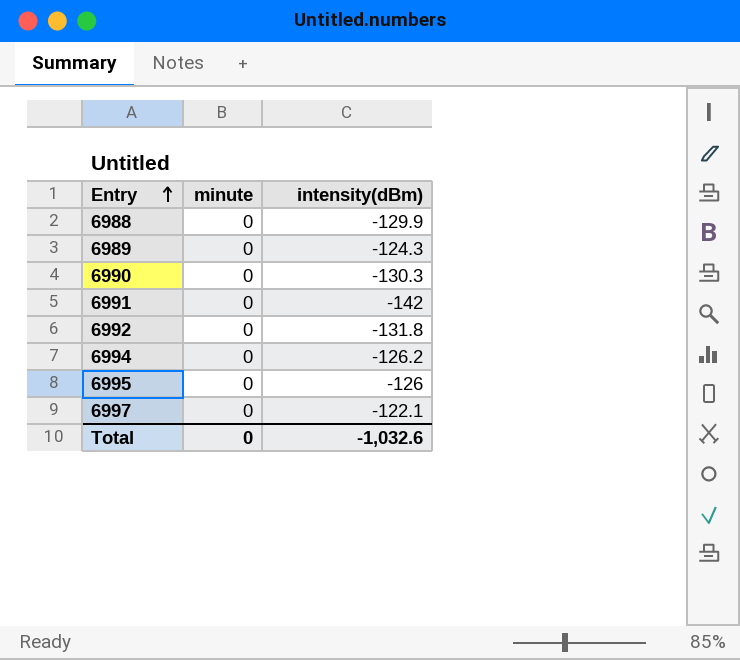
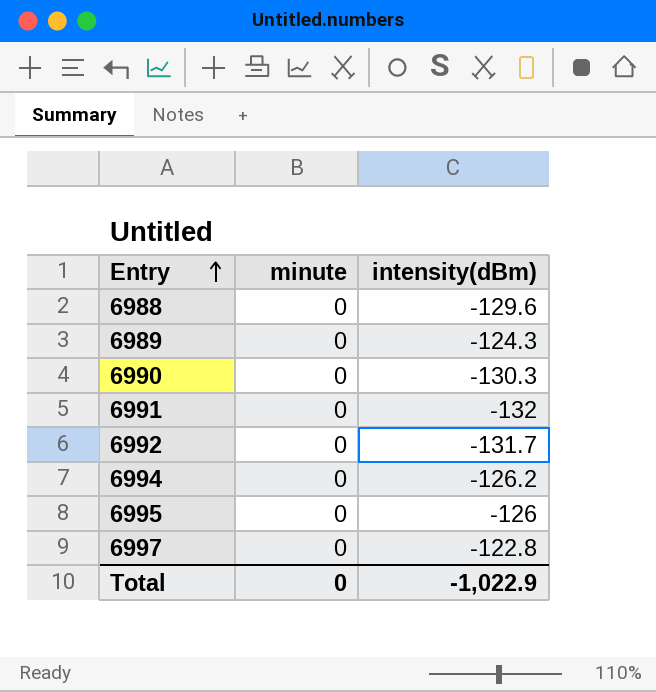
6988 | intensity(dBm): -129.9 -> -129.6
6991 | intensity(dBm): -142 -> -132
6992 | intensity(dBm): -131.8 -> -131.7
6997 | intensity(dBm): -122.1 -> -122.8
Total | intensity(dBm): -1,032.6 -> -1,022.9

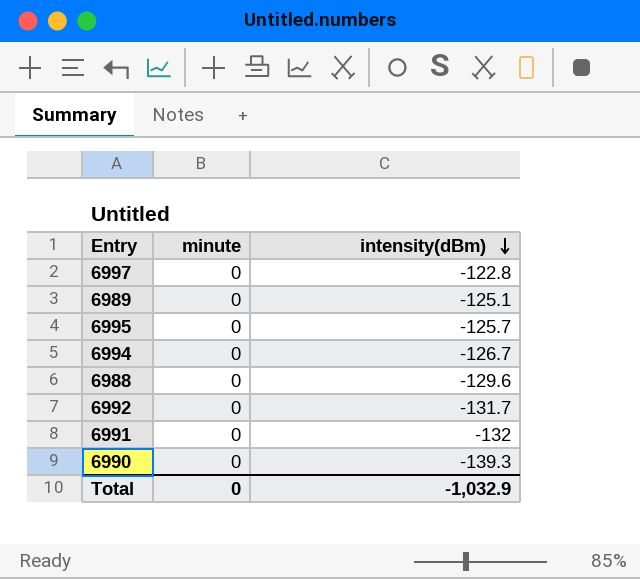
row order: Entry ascending -> intensity(dBm) descending
6989 | intensity(dBm): -124.3 -> -125.1
6995 | intensity(dBm): -126 -> -125.7
6994 | intensity(dBm): -126.2 -> -126.7
6990 | intensity(dBm): -130.3 -> -139.3
Total | intensity(dBm): -1,022.9 -> -1,032.9

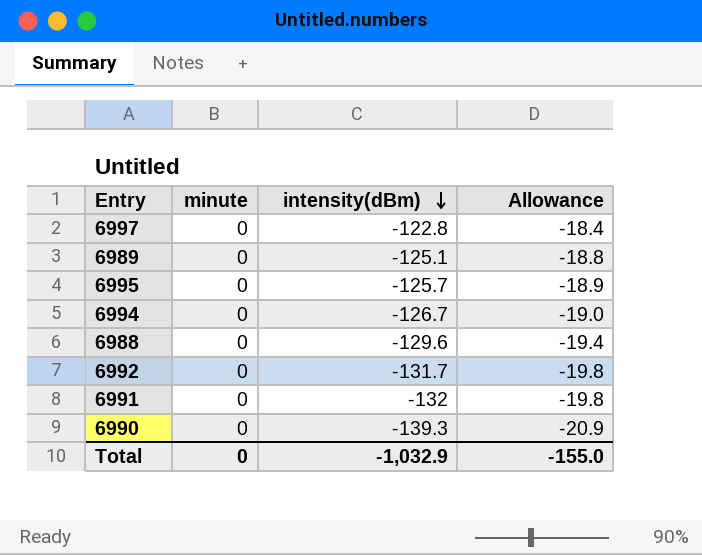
column Allowance | formula: none -> [intensity(dBm)] * 0.15

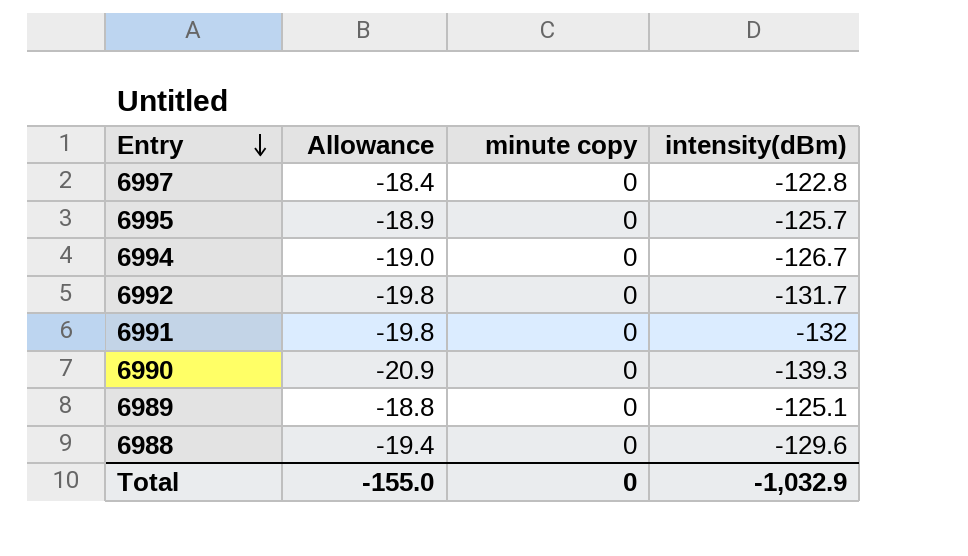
row order: intensity(dBm) descending -> Entry descending
column Allowance | position: 4 -> 2
column name: minute -> minute copy

